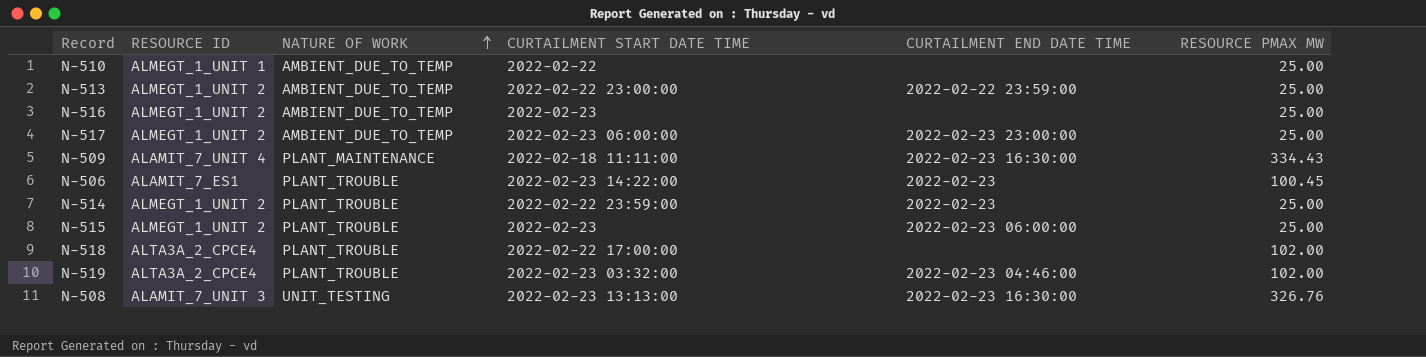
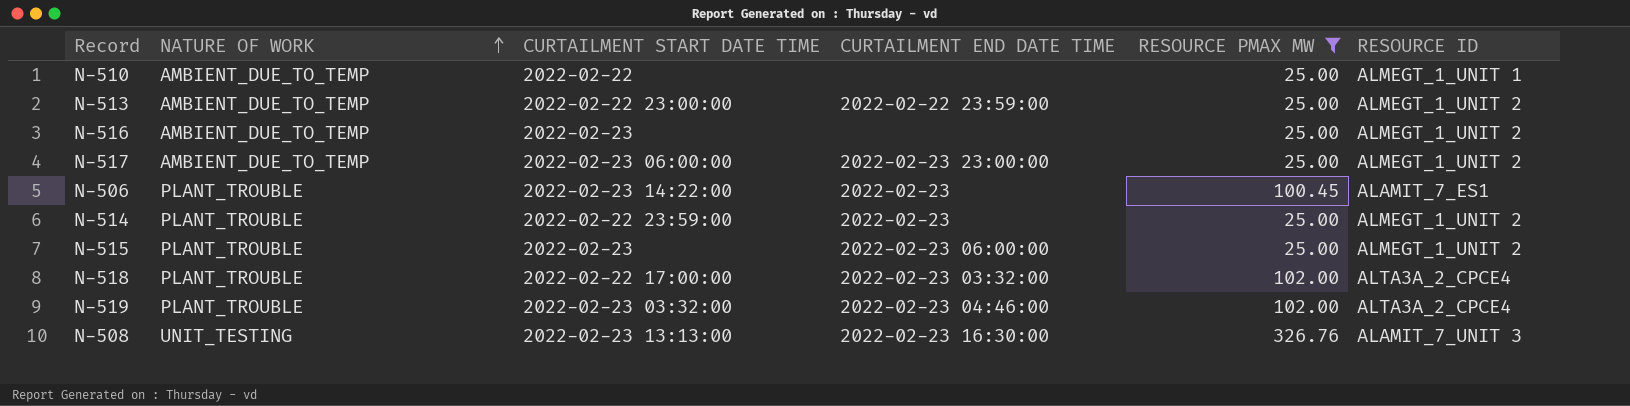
filter: none -> RESOURCE PMAX MW != 334.43
column RESOURCE ID | position: 2 -> 6
N-518 | CURTAILMENT END DATE TIME: none -> 2022-02-23 03:32:00

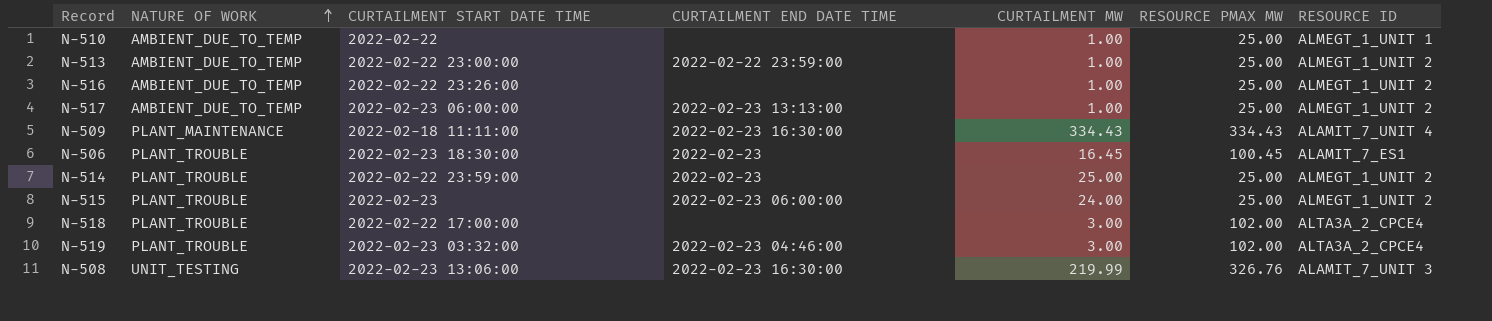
filter: RESOURCE PMAX MW != 334.43 -> none
column CURTAILMENT MW | position: none -> 5
N-516 | CURTAILMENT START DATE TIME: 2022-02-23 -> 2022-02-22 23:26:00
N-517 | CURTAILMENT END DATE TIME: 2022-02-23 23:00:00 -> 2022-02-23 13:13:00
N-506 | CURTAILMENT START DATE TIME: 2022-02-23 14:22:00 -> 2022-02-23 18:30:00
N-518 | CURTAILMENT END DATE TIME: 2022-02-23 03:32:00 -> none
N-508 | CURTAILMENT START DATE TIME: 2022-02-23 13:13:00 -> 2022-02-23 13:06:00

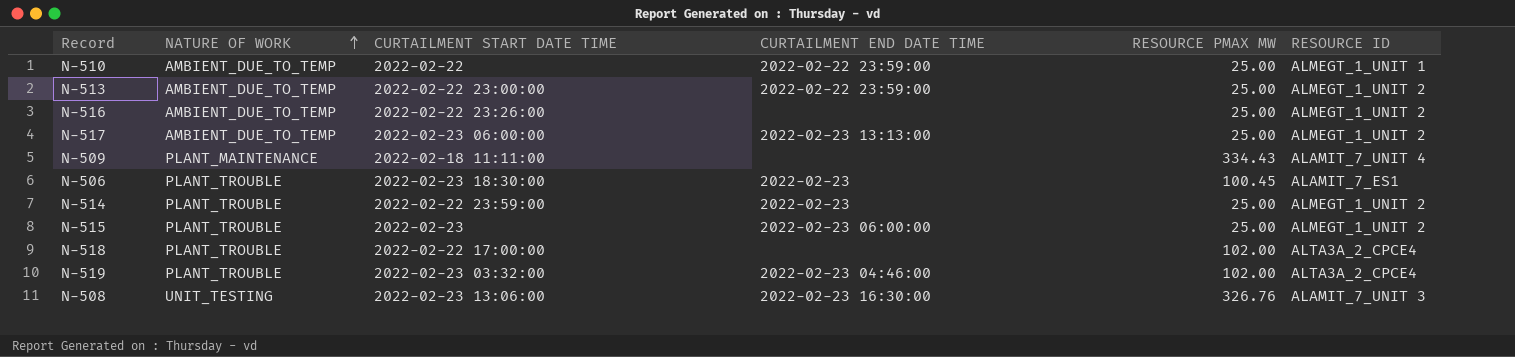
column CURTAILMENT MW | position: 5 -> none
N-510 | CURTAILMENT END DATE TIME: none -> 2022-02-22 23:59:00
N-509 | CURTAILMENT END DATE TIME: 2022-02-23 16:30:00 -> none

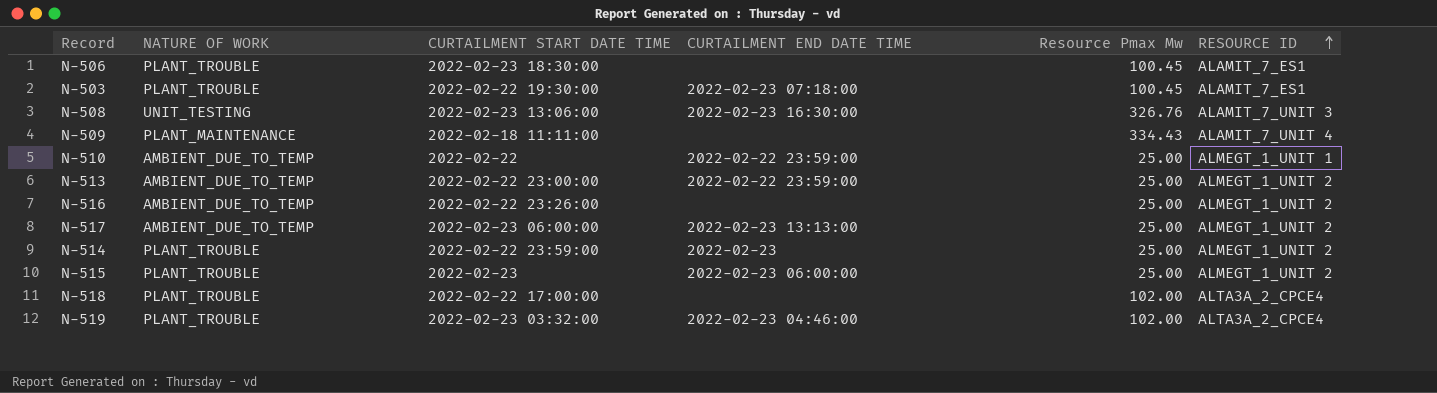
row order: NATURE OF WORK ascending -> RESOURCE ID ascending
column name: RESOURCE PMAX MW -> Resource Pmax Mw
N-506 | CURTAILMENT END DATE TIME: 2022-02-23 -> none
row N-503: none -> PLANT_TROUBLE | 2022-02-22 19:30:00 | 2022-02-23 07:18:00 | 100.45 | ALAMIT_7_ES1

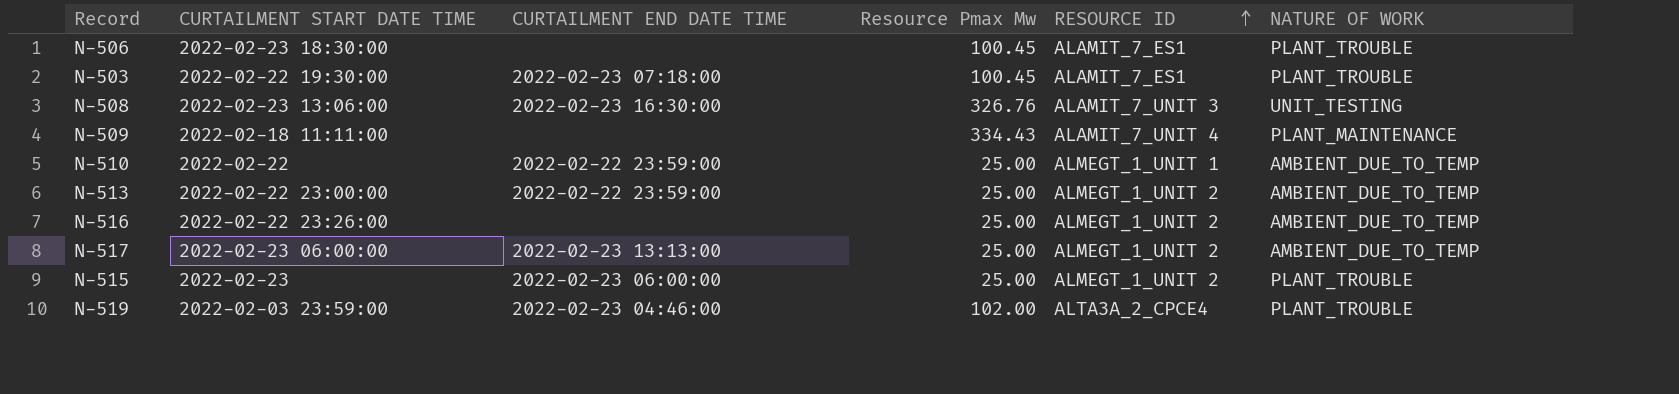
column NATURE OF WORK | position: 2 -> 6
row N-514: PLANT_TROUBLE | 2022-02-22 23:59:00 | 2022-02-23 | 25.00 | ALMEGT_1_UNIT 2 -> none
row N-518: PLANT_TROUBLE | 2022-02-22 17:00:00 | none | 102.00 | ALTA3A_2_CPCE4 -> none
N-519 | CURTAILMENT START DATE TIME: 2022-02-23 03:32:00 -> 2022-02-03 23:59:00

